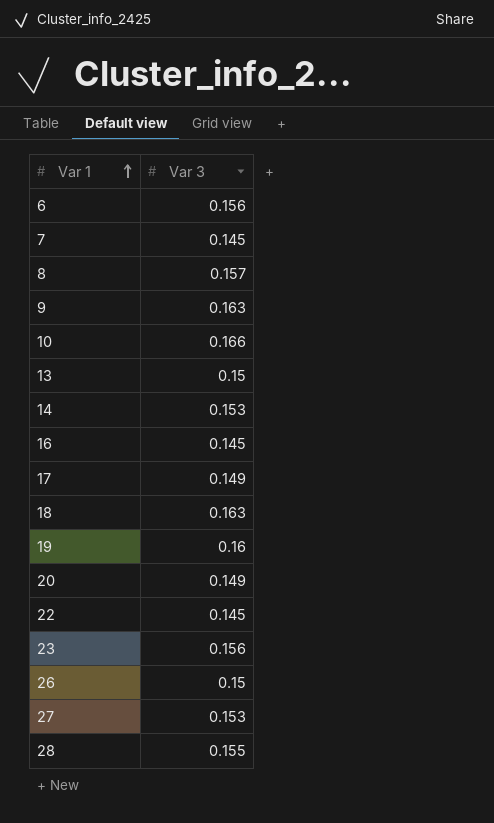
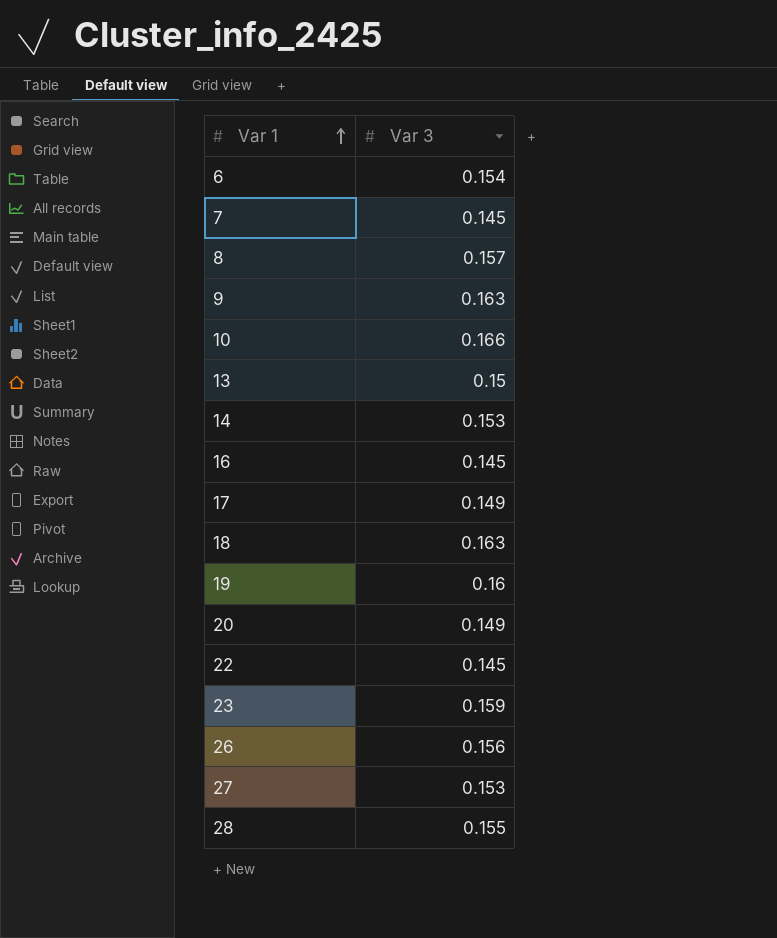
6 | Var 3: 0.156 -> 0.154
23 | Var 3: 0.156 -> 0.159
26 | Var 3: 0.15 -> 0.156

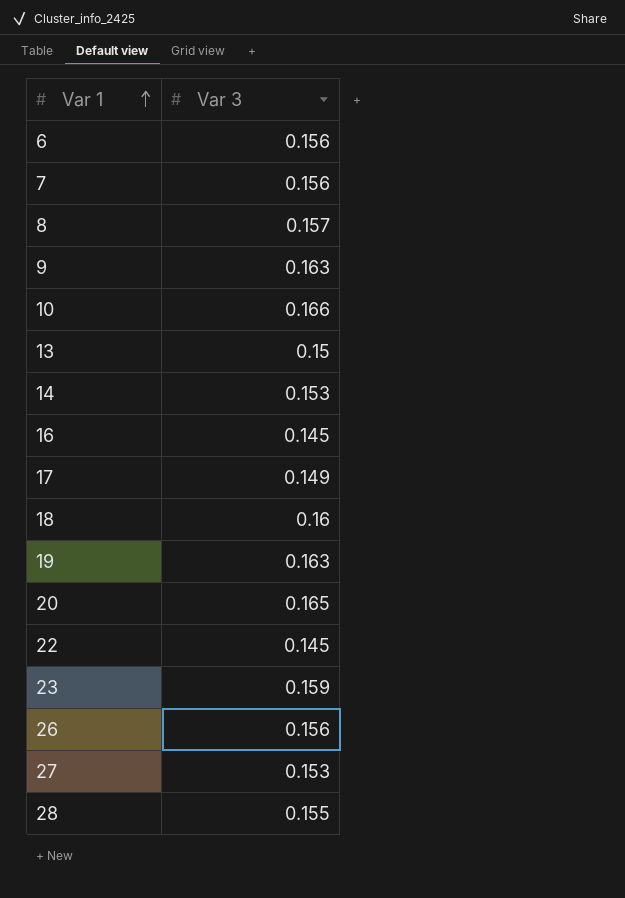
6 | Var 3: 0.154 -> 0.156
7 | Var 3: 0.145 -> 0.156
18 | Var 3: 0.163 -> 0.16
19 | Var 3: 0.16 -> 0.163
20 | Var 3: 0.149 -> 0.165

